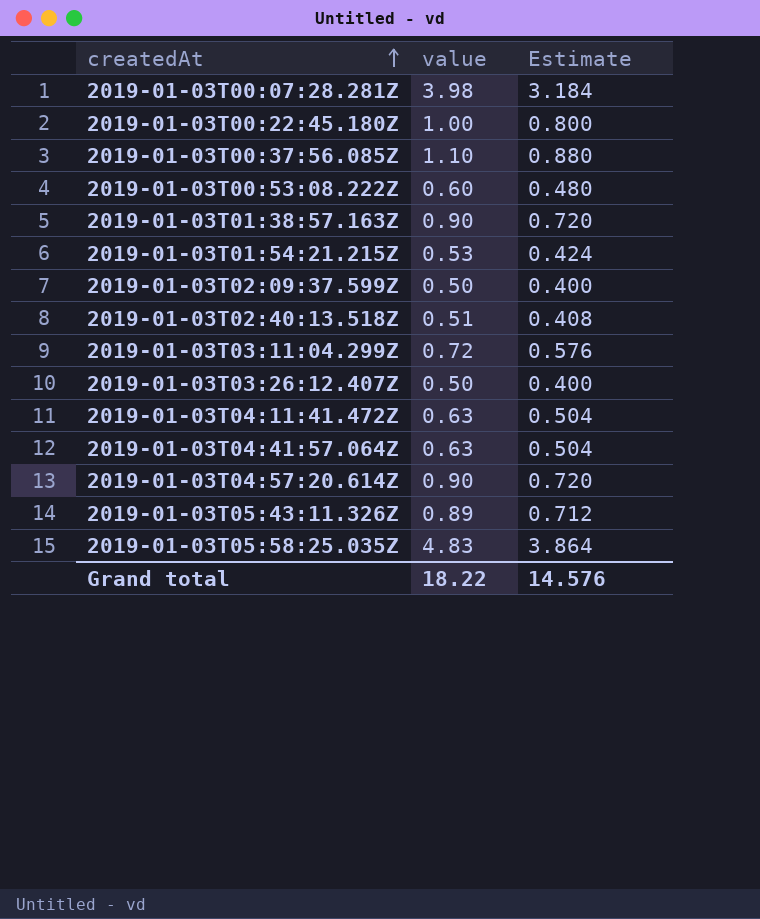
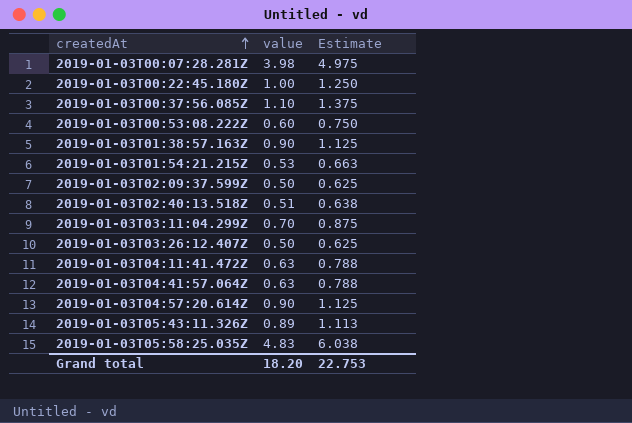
column Estimate | formula: [value] * 0.8 -> [value] * 1.25
2019-01-03T03:11:04.299Z | value: 0.72 -> 0.70
Grand total | value: 18.22 -> 18.20
Grand total | Estimate: 14.576 -> 22.753

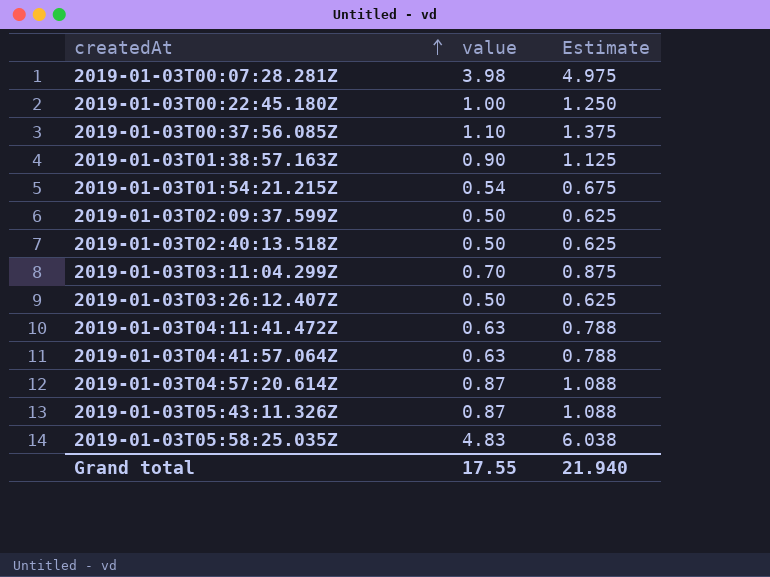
row 2019-01-03T00:53:08.222Z: 0.60 | 0.750 -> none
2019-01-03T01:54:21.215Z | value: 0.53 -> 0.54
2019-01-03T01:54:21.215Z | Estimate: 0.663 -> 0.675
2019-01-03T02:40:13.518Z | value: 0.51 -> 0.50
2019-01-03T02:40:13.518Z | Estimate: 0.638 -> 0.625
2019-01-03T04:57:20.614Z | value: 0.90 -> 0.87
2019-01-03T04:57:20.614Z | Estimate: 1.125 -> 1.088
2019-01-03T05:43:11.326Z | value: 0.89 -> 0.87
2019-01-03T05:43:11.326Z | Estimate: 1.113 -> 1.088
Grand total | value: 18.20 -> 17.55
Grand total | Estimate: 22.753 -> 21.940

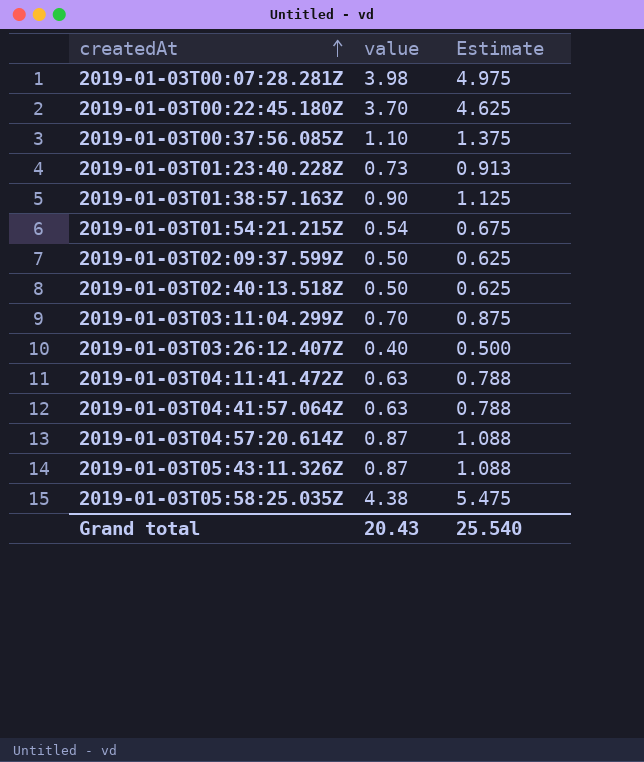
2019-01-03T00:22:45.180Z | value: 1.00 -> 3.70
2019-01-03T00:22:45.180Z | Estimate: 1.250 -> 4.625
row 2019-01-03T01:23:40.228Z: none -> 0.73 | 0.913
2019-01-03T03:26:12.407Z | value: 0.50 -> 0.40
2019-01-03T03:26:12.407Z | Estimate: 0.625 -> 0.500
2019-01-03T05:58:25.035Z | value: 4.83 -> 4.38
2019-01-03T05:58:25.035Z | Estimate: 6.038 -> 5.475
Grand total | value: 17.55 -> 20.43
Grand total | Estimate: 21.940 -> 25.540

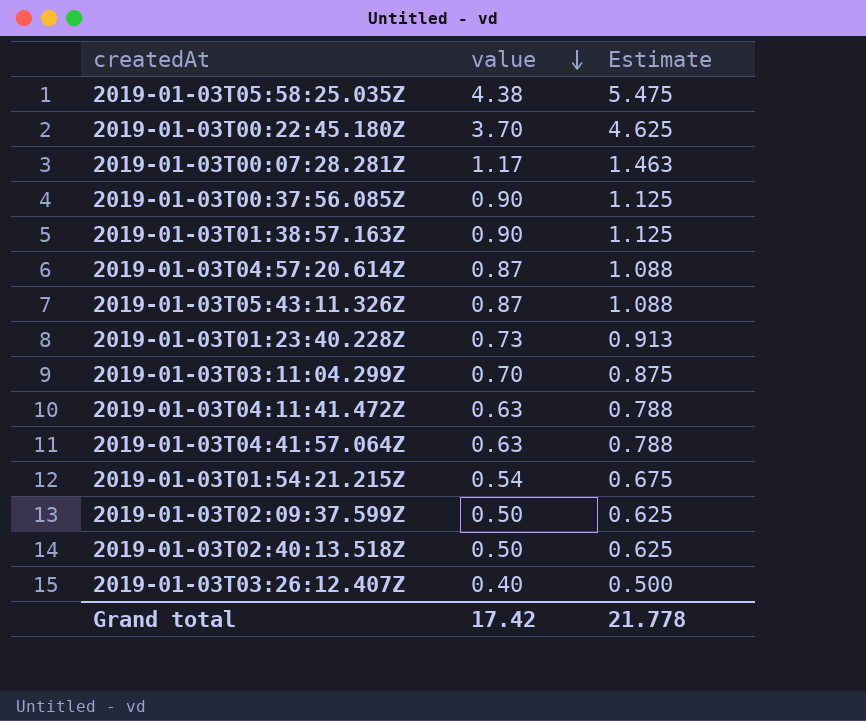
row order: createdAt ascending -> value descending
2019-01-03T00:07:28.281Z | value: 3.98 -> 1.17
2019-01-03T00:07:28.281Z | Estimate: 4.975 -> 1.463
2019-01-03T00:37:56.085Z | value: 1.10 -> 0.90
2019-01-03T00:37:56.085Z | Estimate: 1.375 -> 1.125
Grand total | value: 20.43 -> 17.42
Grand total | Estimate: 25.540 -> 21.778

